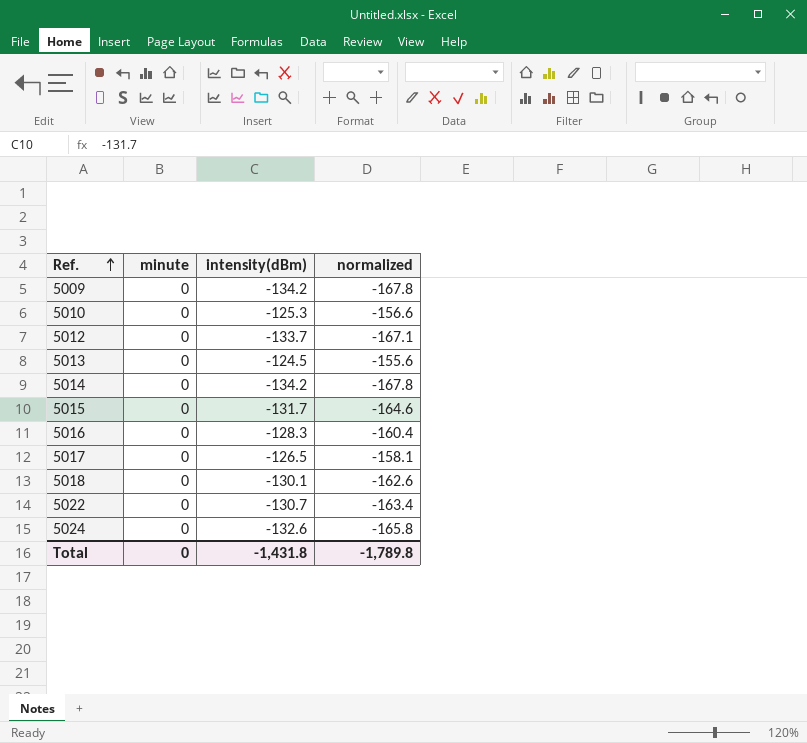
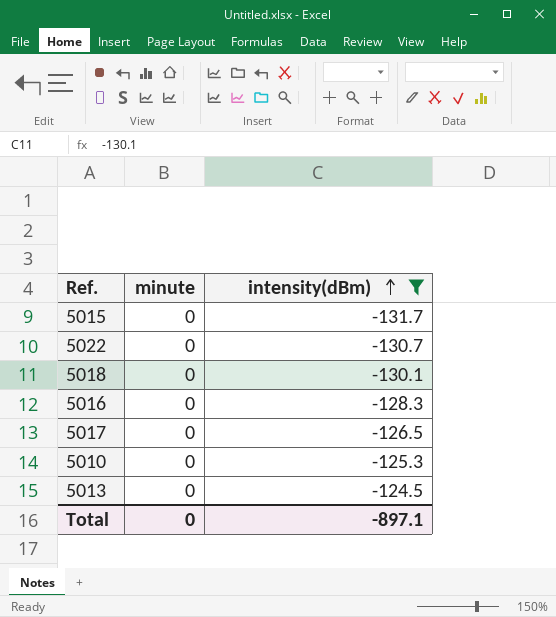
filter: none -> intensity(dBm) >= -131.7
row order: Ref. ascending -> intensity(dBm) ascending
column normalized | formula: [intensity(dBm)] * 1.25 -> none
Total | intensity(dBm): -1,431.8 -> -897.1

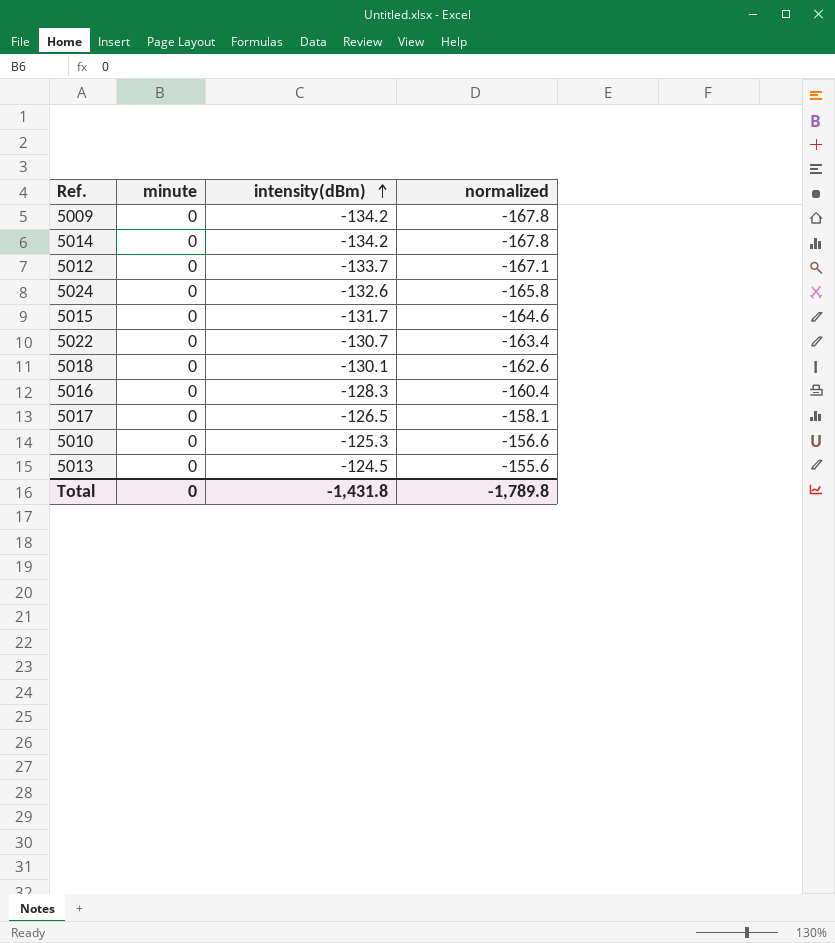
filter: intensity(dBm) >= -131.7 -> none
column normalized | formula: none -> [intensity(dBm)] * 1.25
Total | intensity(dBm): -897.1 -> -1,431.8

